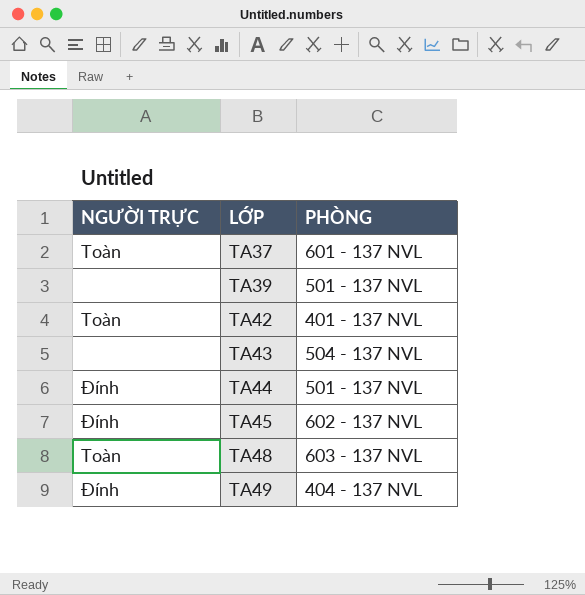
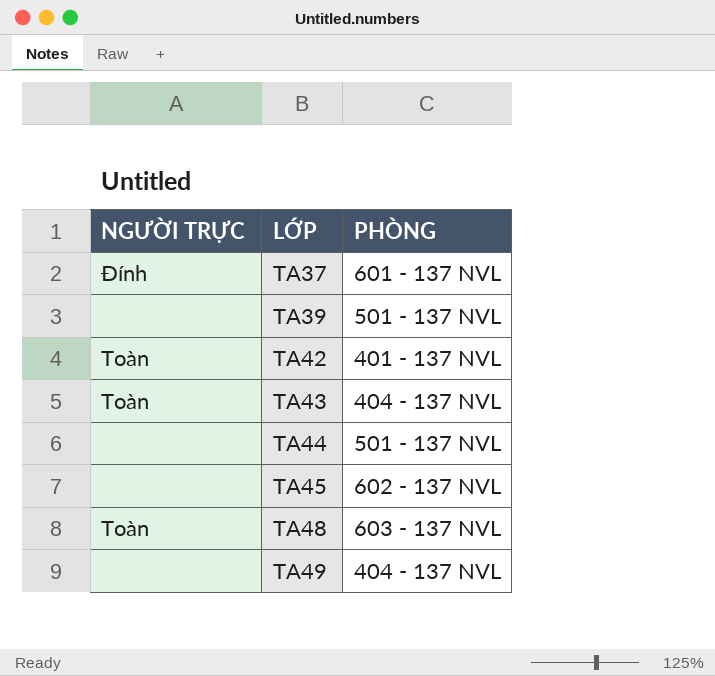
TA37 | NGƯỜI TRỰC: Toàn -> Đính
TA43 | NGƯỜI TRỰC: none -> Toàn
TA43 | PHÒNG: 504 - 137 NVL -> 404 - 137 NVL
TA44 | NGƯỜI TRỰC: Đính -> none
TA45 | NGƯỜI TRỰC: Đính -> none
TA49 | NGƯỜI TRỰC: Đính -> none

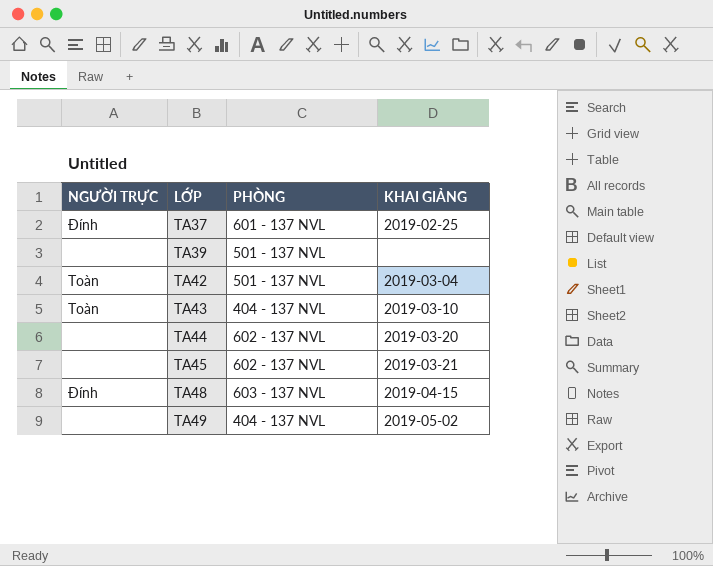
column KHAI GIẢNG | position: none -> 4
TA42 | PHÒNG: 401 - 137 NVL -> 501 - 137 NVL
TA44 | PHÒNG: 501 - 137 NVL -> 602 - 137 NVL
TA48 | NGƯỜI TRỰC: Toàn -> Đính

